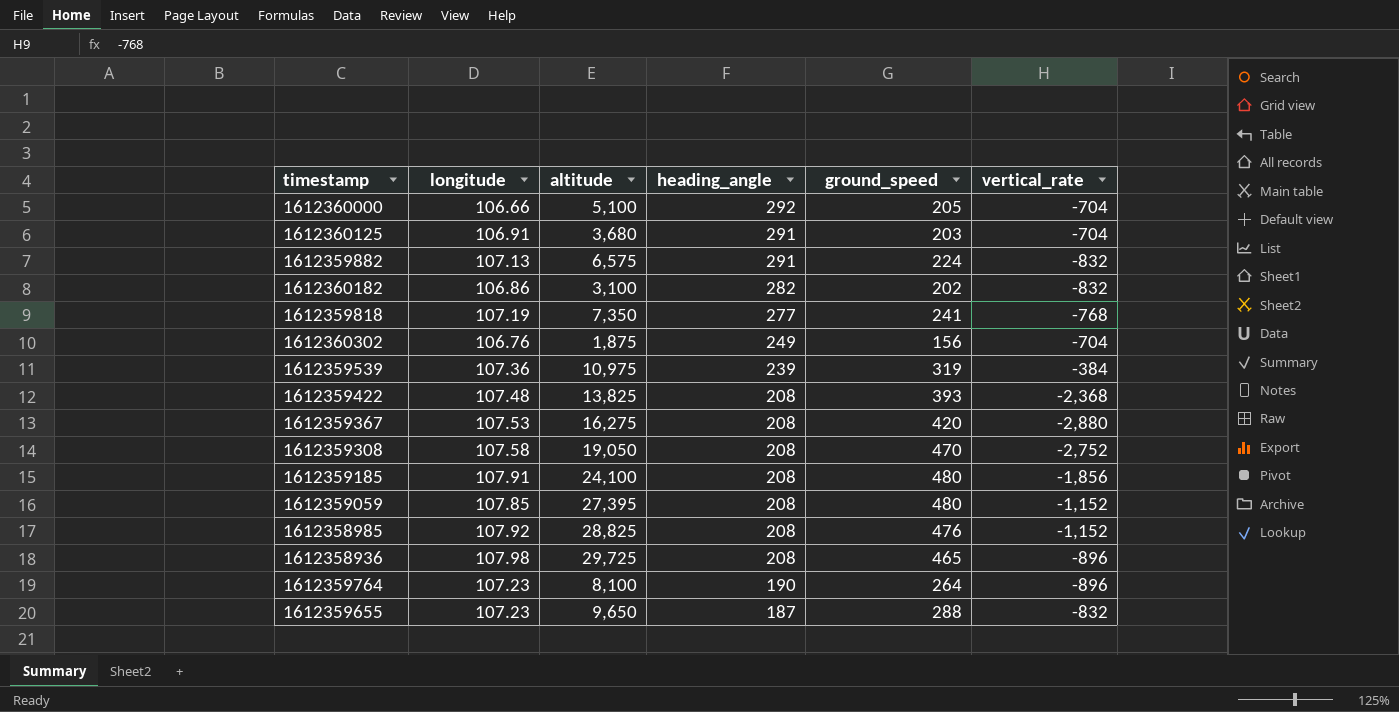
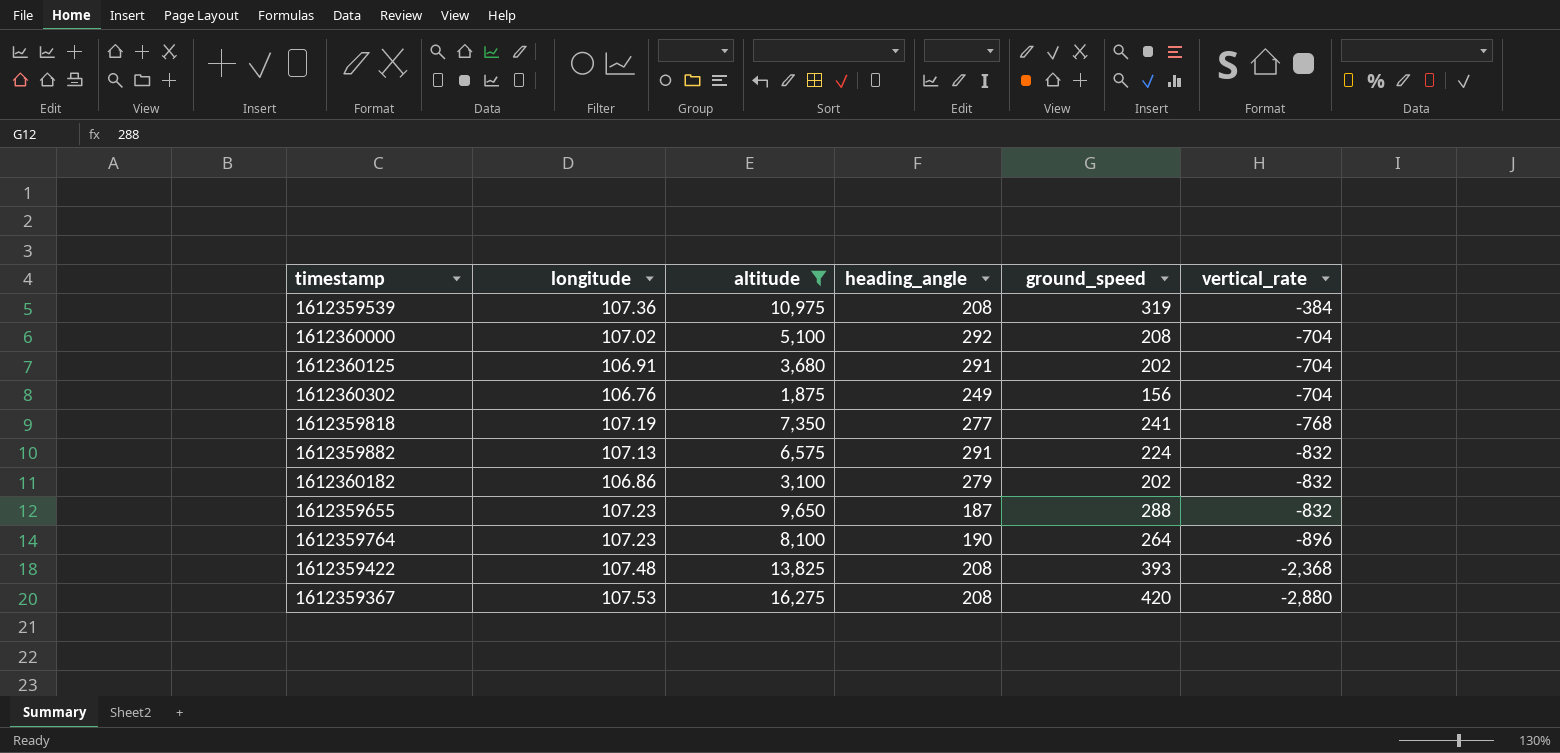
filter: none -> altitude <= 16,275
row order: heading_angle descending -> vertical_rate descending
1612359539 | heading_angle: 239 -> 208
1612360000 | longitude: 106.66 -> 107.02
1612360000 | ground_speed: 205 -> 208
1612360125 | ground_speed: 203 -> 202
1612360182 | heading_angle: 282 -> 279

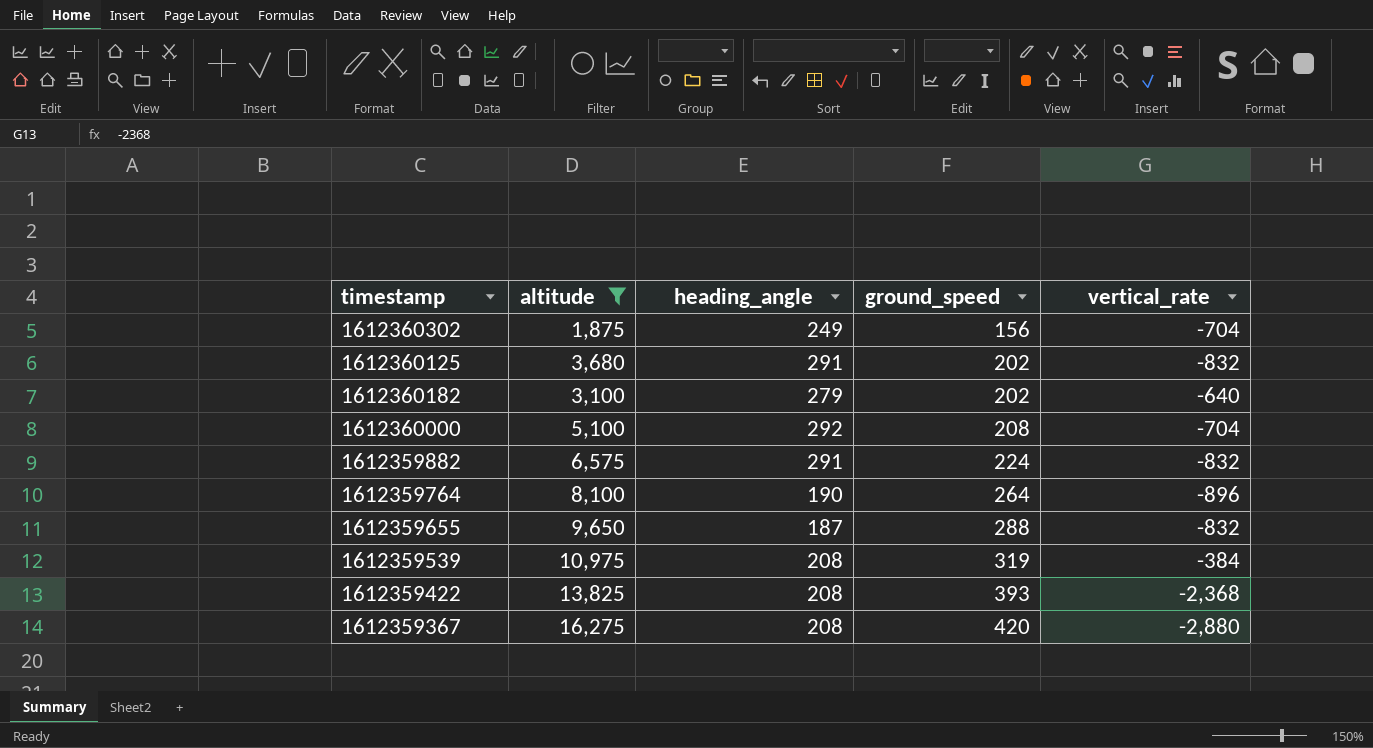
row order: vertical_rate descending -> ground_speed ascending
column longitude | position: 2 -> none
row 1612359818: 107.19 | 7,350 | 277 | 241 | -768 -> none
1612360125 | vertical_rate: -704 -> -832
1612360182 | vertical_rate: -832 -> -640

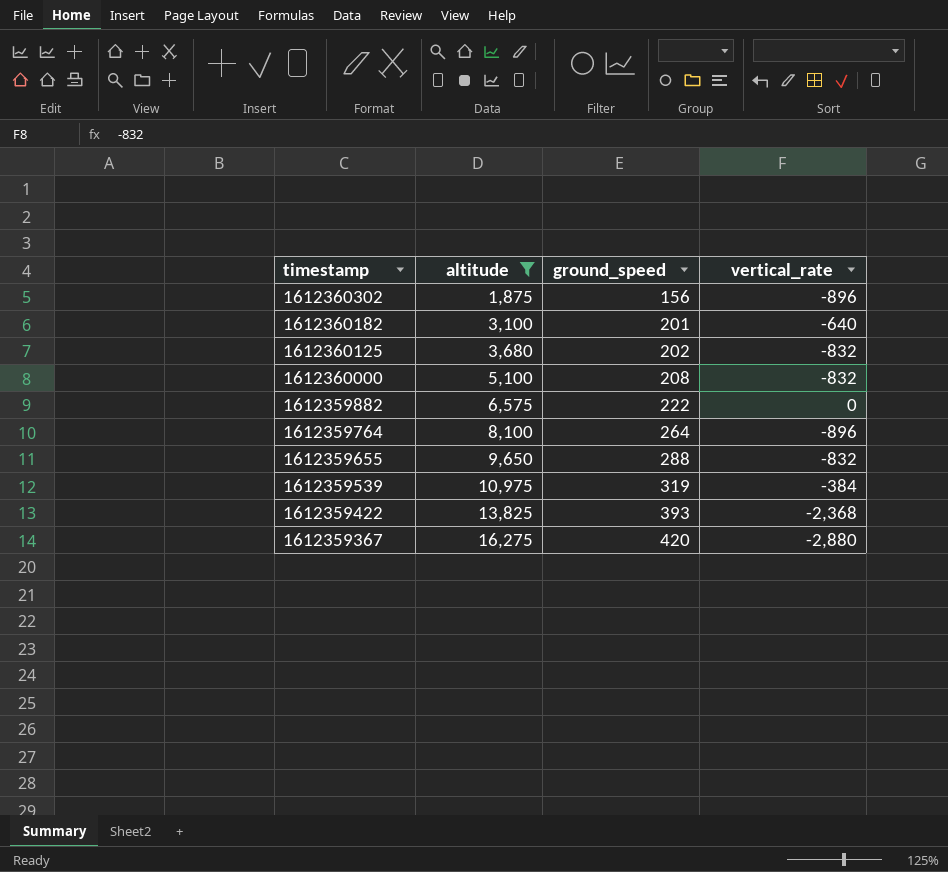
row order: ground_speed ascending -> timestamp descending
column heading_angle | position: 3 -> none
1612360302 | vertical_rate: -704 -> -896
1612360182 | ground_speed: 202 -> 201
1612360000 | vertical_rate: -704 -> -832
1612359882 | ground_speed: 224 -> 222
1612359882 | vertical_rate: -832 -> 0

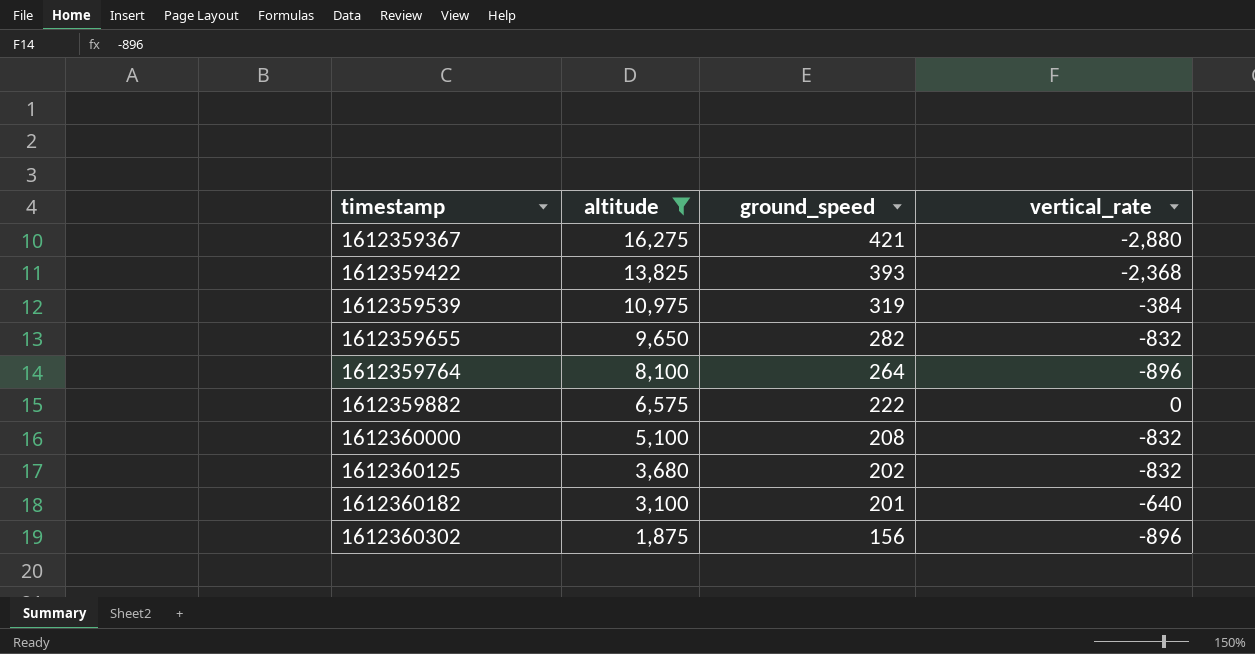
row order: timestamp descending -> timestamp ascending
1612359367 | ground_speed: 420 -> 421
1612359655 | ground_speed: 288 -> 282

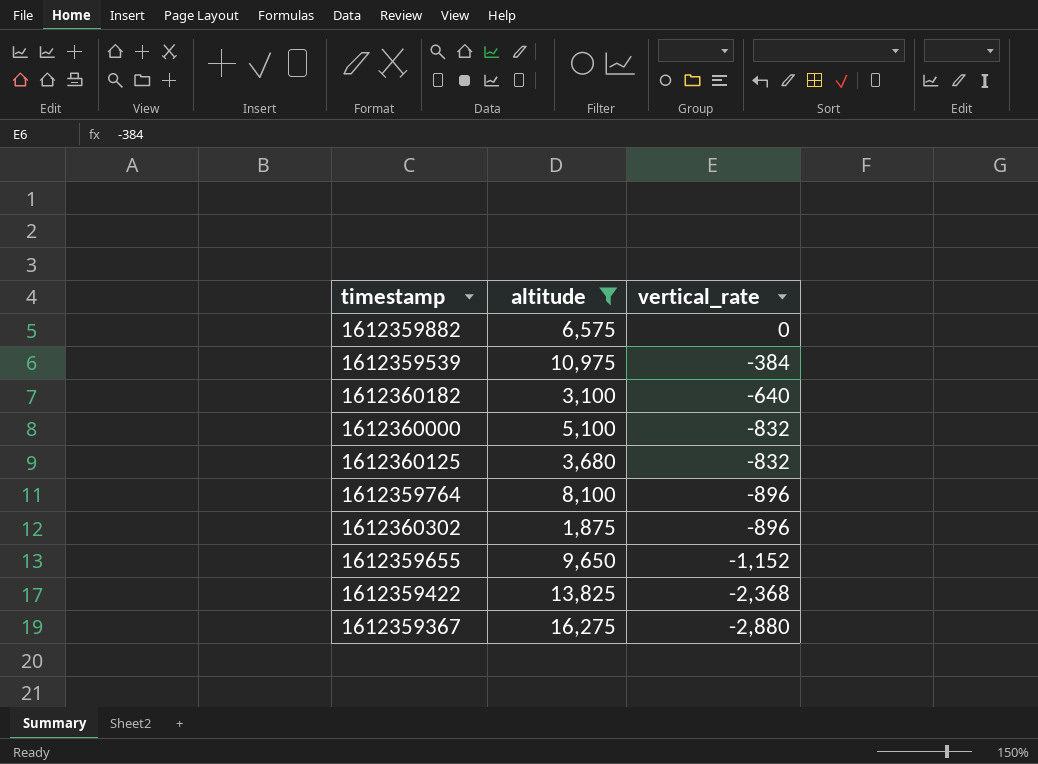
row order: timestamp ascending -> vertical_rate descending
column ground_speed | position: 3 -> none
1612359655 | vertical_rate: -832 -> -1,152

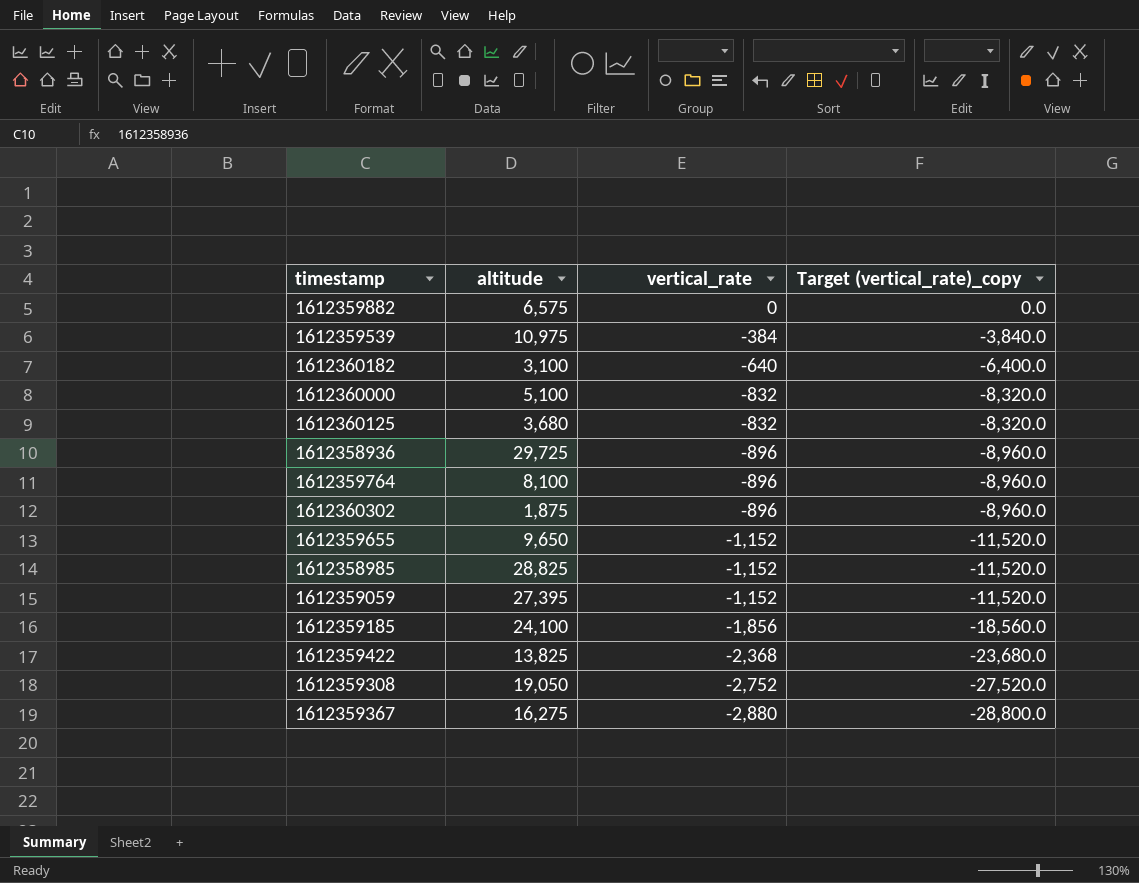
filter: altitude <= 16,275 -> none
column Target (vertical_rate)_copy | formula: none -> [vertical_rate] * 10

